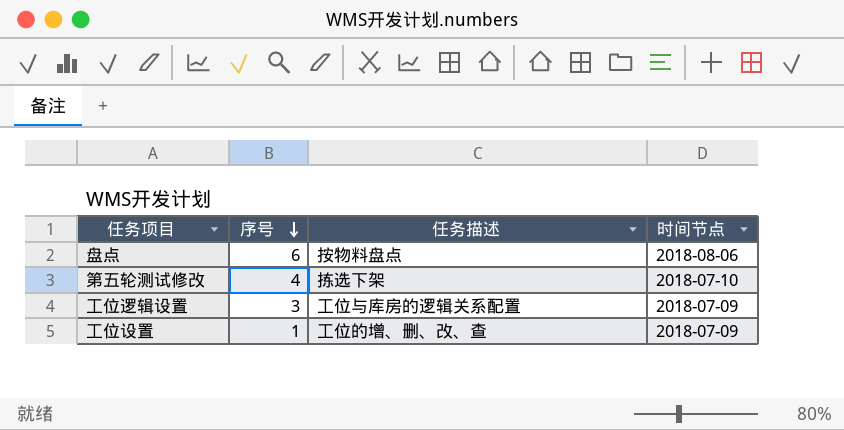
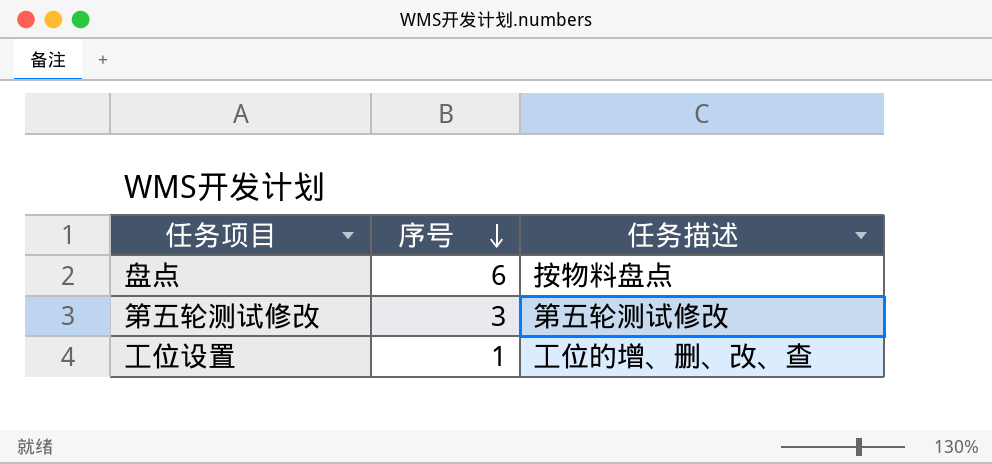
column 时间节点 | position: 4 -> none
row 工位逻辑设置: 3 | 工位与库房的逻辑关系配置 | 2018-07-09 -> none
第五轮测试修改 | 序号: 4 -> 3
第五轮测试修改 | 任务描述: 拣选下架 -> 第五轮测试修改

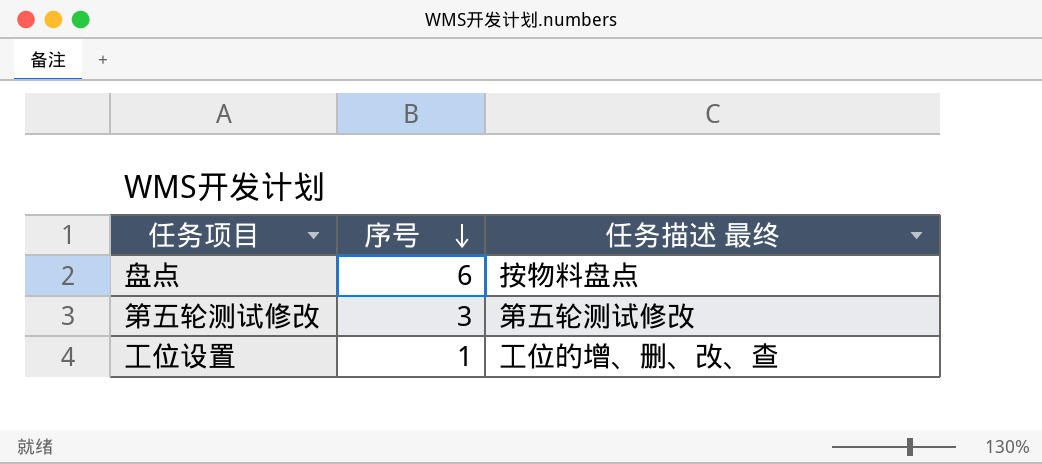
column name: 任务描述 -> 任务描述 最终

